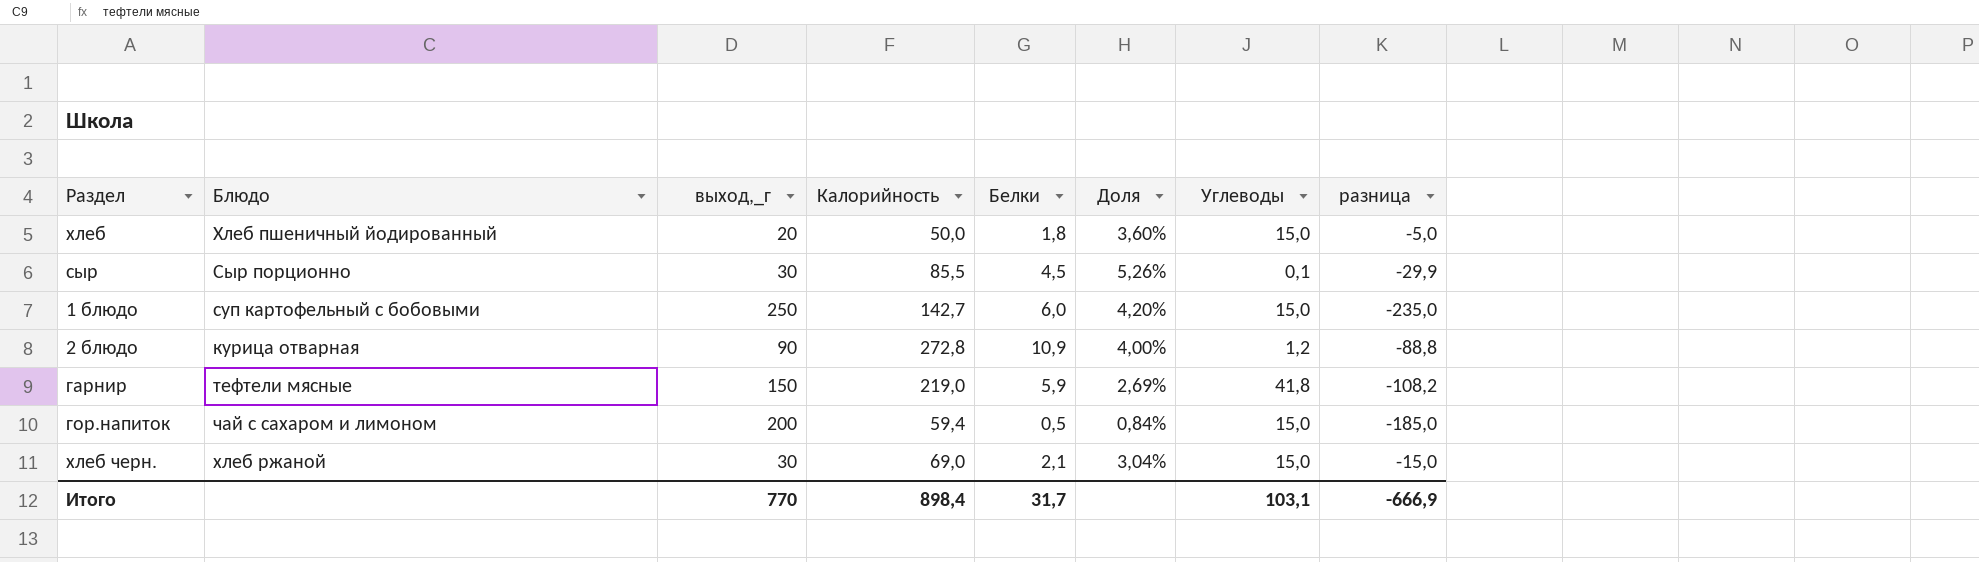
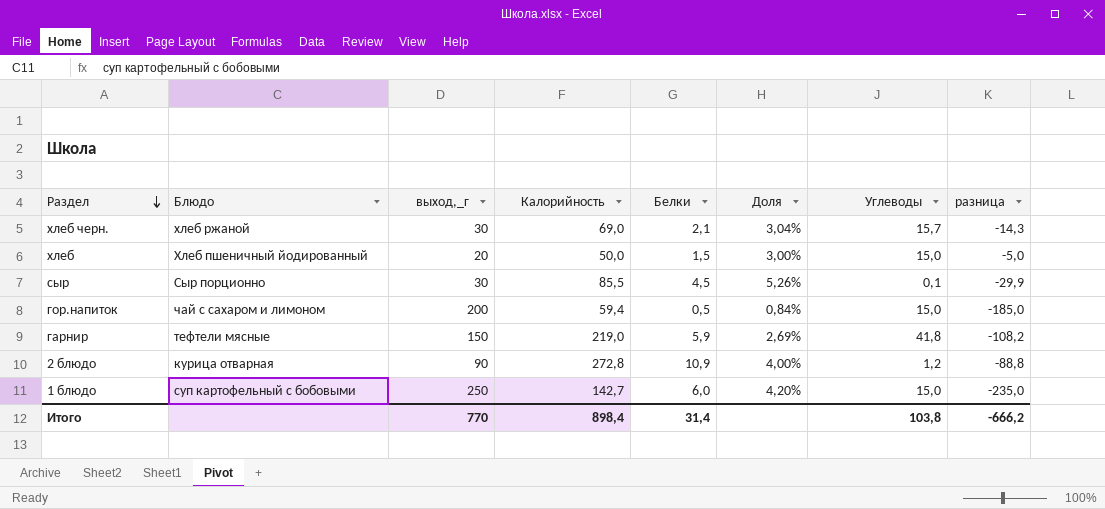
row order: none -> Раздел descending
хлеб черн. | Углеводы: 15,0 -> 15,7
хлеб черн. | разница: -15,0 -> -14,3
хлеб | Белки: 1,8 -> 1,5
хлеб | Доля: 3,60% -> 3,00%
Итого | Белки: 31,7 -> 31,4
Итого | Углеводы: 103,1 -> 103,8
Итого | разница: -666,9 -> -666,2

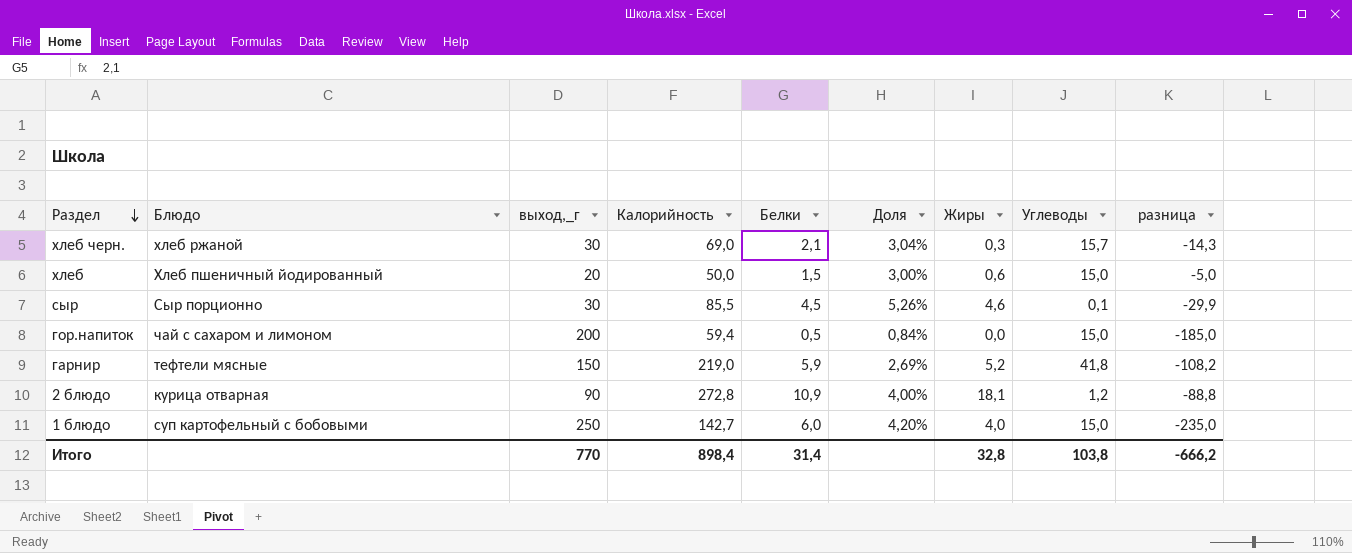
column Жиры | position: none -> 7

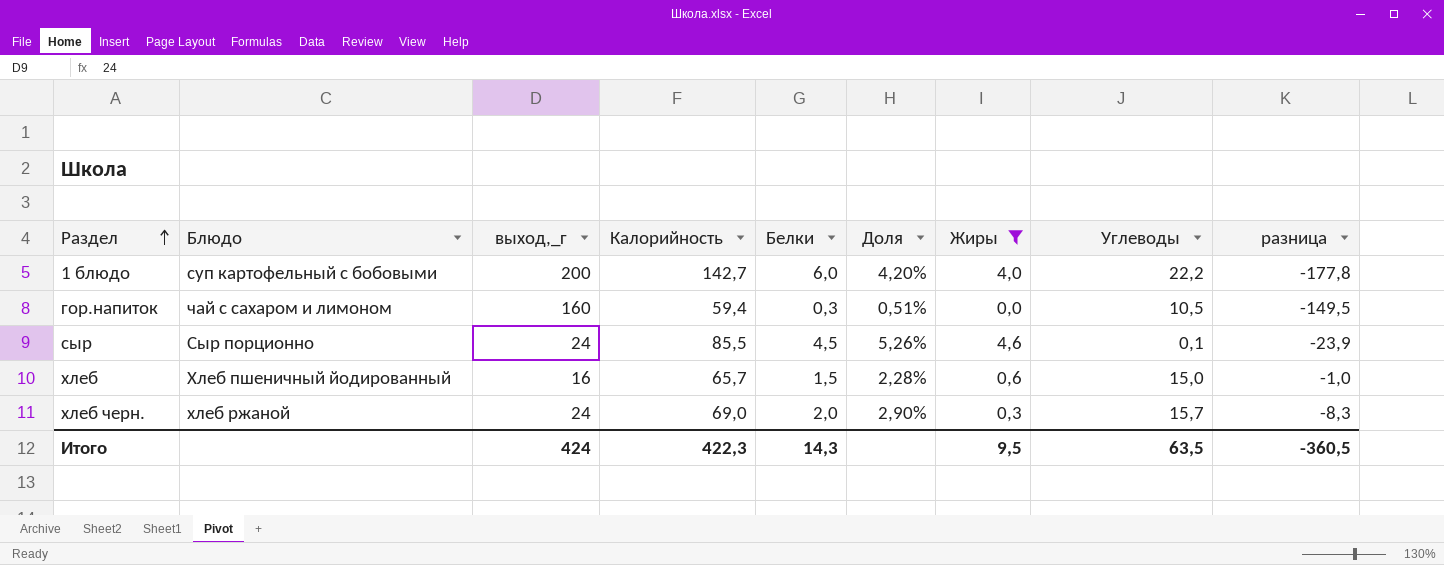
filter: none -> Жиры <= 4,6
row order: Раздел descending -> Раздел ascending
1 блюдо | выход,_г: 250 -> 200
1 блюдо | Углеводы: 15,0 -> 22,2
1 блюдо | разница: -235,0 -> -177,8
гор.напиток | выход,_г: 200 -> 160
гор.напиток | Белки: 0,5 -> 0,3
гор.напиток | Доля: 0,84% -> 0,51%
гор.напиток | Углеводы: 15,0 -> 10,5
гор.напиток | разница: -185,0 -> -149,5
сыр | выход,_г: 30 -> 24
сыр | разница: -29,9 -> -23,9
хлеб | выход,_г: 20 -> 16
хлеб | Калорийность: 50,0 -> 65,7
хлеб | Доля: 3,00% -> 2,28%
хлеб | разница: -5,0 -> -1,0
хлеб черн. | выход,_г: 30 -> 24
хлеб черн. | Белки: 2,1 -> 2,0
хлеб черн. | Доля: 3,04% -> 2,90%
хлеб черн. | разница: -14,3 -> -8,3
Итого | выход,_г: 770 -> 424
Итого | Калорийность: 898,4 -> 422,3
Итого | Белки: 31,4 -> 14,3
Итого | Жиры: 32,8 -> 9,5
Итого | Углеводы: 103,8 -> 63,5
Итого | разница: -666,2 -> -360,5

